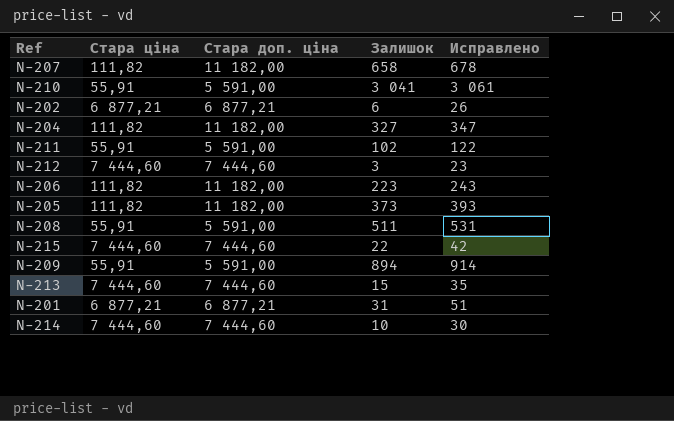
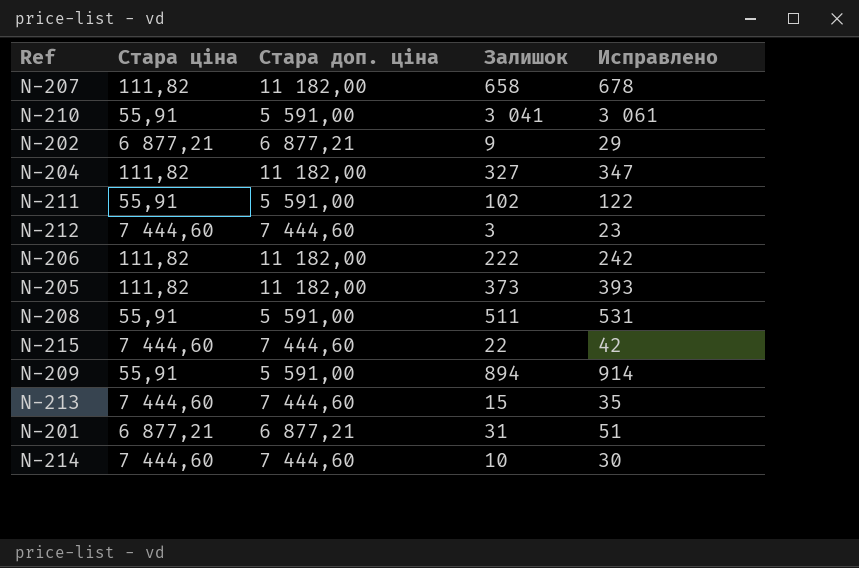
N-202 | Залишок: 6 -> 9
N-202 | Исправлено: 26 -> 29
N-206 | Залишок: 223 -> 222
N-206 | Исправлено: 243 -> 242

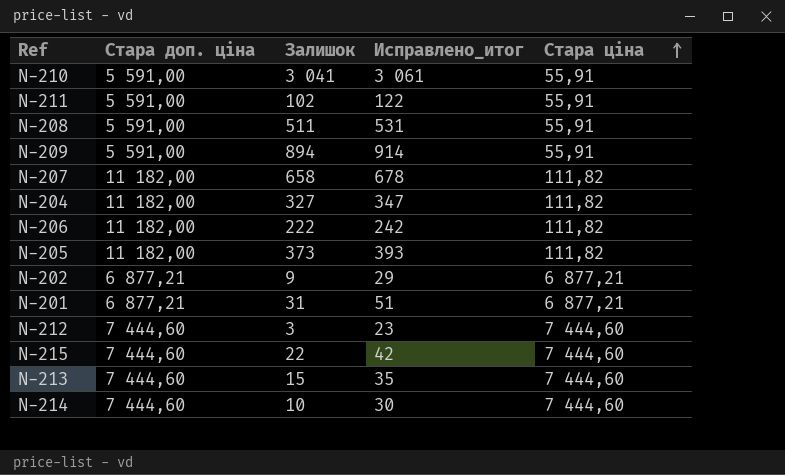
row order: none -> Стара ціна ascending
column name: Исправлено -> Исправлено_итог
column Стара ціна | position: 2 -> 5

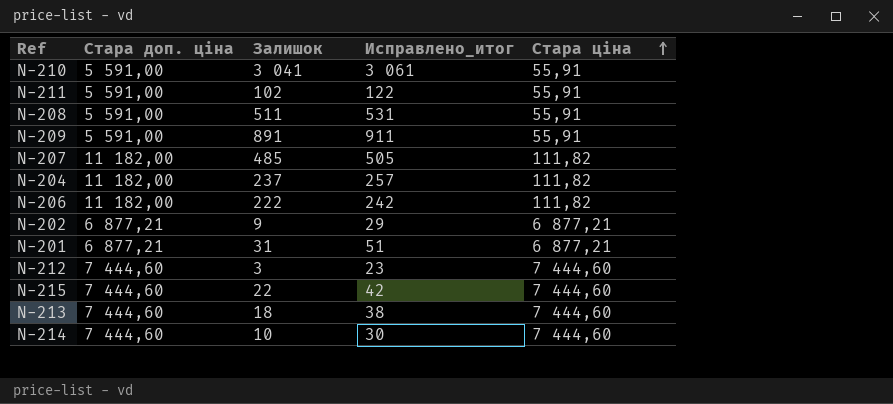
row N-205: 11 182,00 | 373 | 393 | 111,82 -> none
N-209 | Залишок: 894 -> 891
N-209 | Исправлено_итог: 914 -> 911
N-207 | Залишок: 658 -> 485
N-207 | Исправлено_итог: 678 -> 505
N-204 | Залишок: 327 -> 237
N-204 | Исправлено_итог: 347 -> 257
N-213 | Залишок: 15 -> 18
N-213 | Исправлено_итог: 35 -> 38

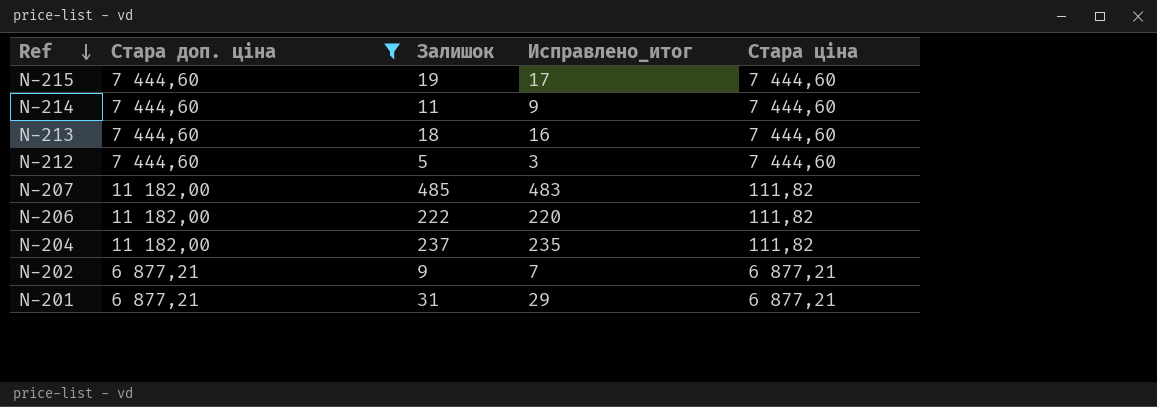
filter: none -> Стара доп. ціна != 5 591,00
row order: Стара ціна ascending -> Ref descending
column Исправлено_итог | formula: [Залишок] + 20 -> [Залишок] - 2
N-215 | Залишок: 22 -> 19
N-214 | Залишок: 10 -> 11
N-212 | Залишок: 3 -> 5

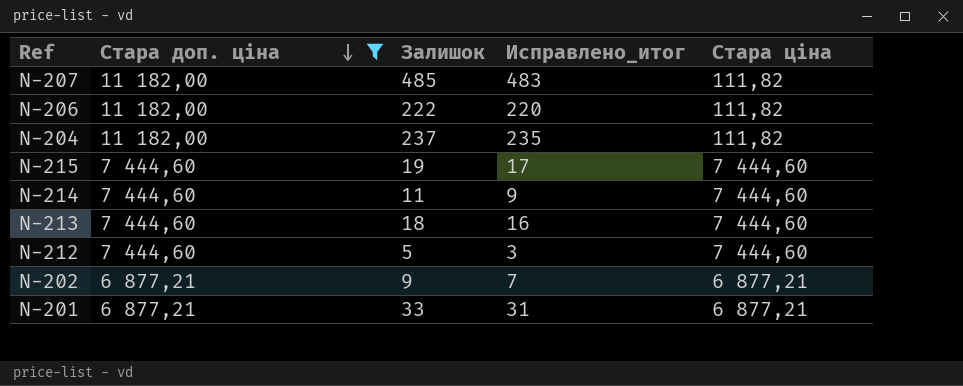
row order: Ref descending -> Стара доп. ціна descending
N-201 | Залишок: 31 -> 33
N-201 | Исправлено_итог: 29 -> 31

